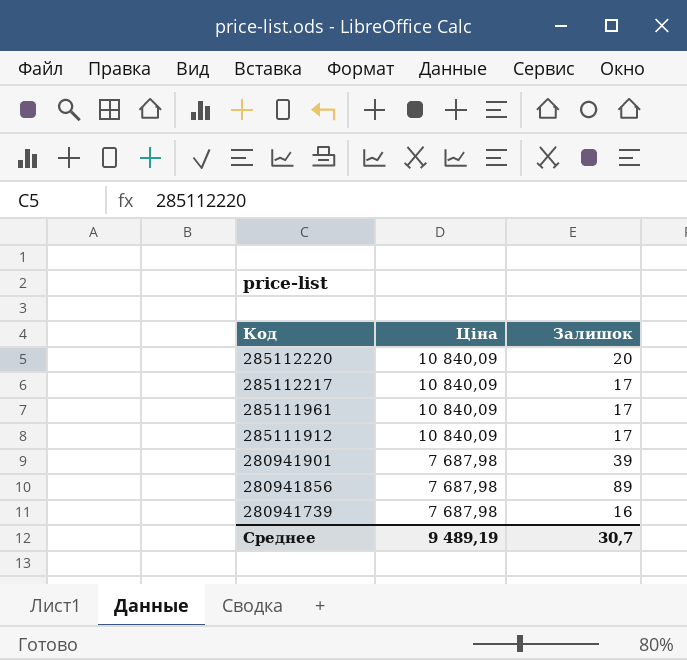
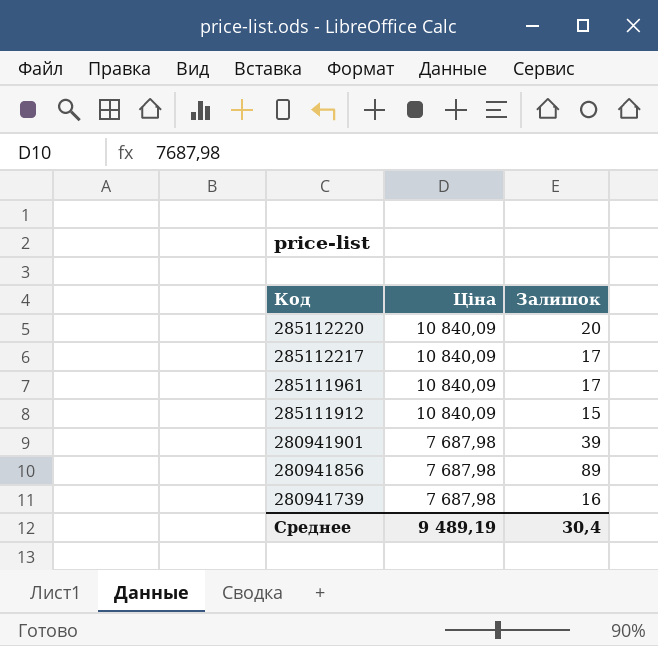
285111912 | Залишок: 17 -> 15
Среднее | Залишок: 30,7 -> 30,4

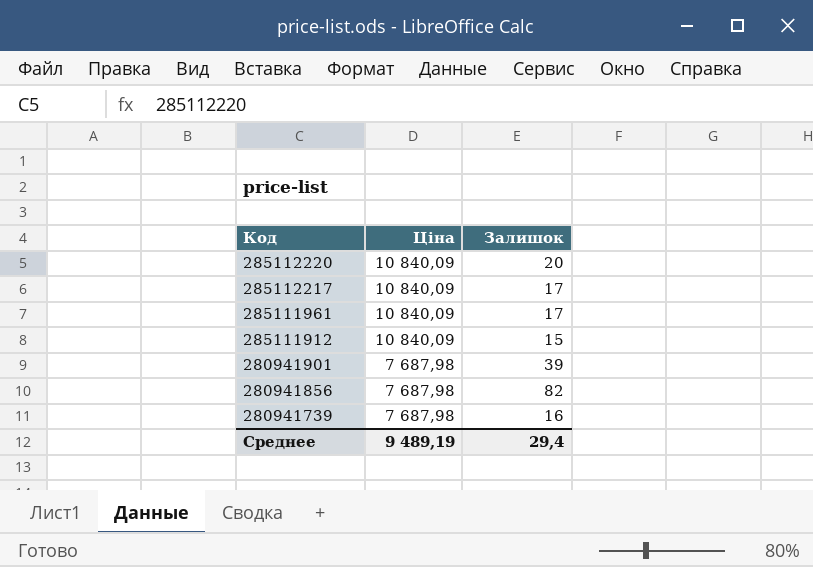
280941856 | Залишок: 89 -> 82
Среднее | Залишок: 30,4 -> 29,4

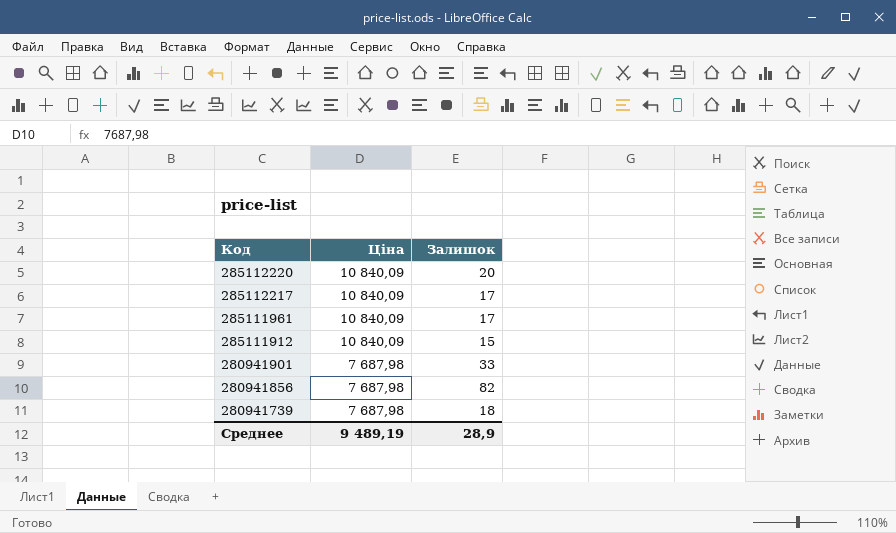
280941901 | Залишок: 39 -> 33
280941739 | Залишок: 16 -> 18
Среднее | Залишок: 29,4 -> 28,9

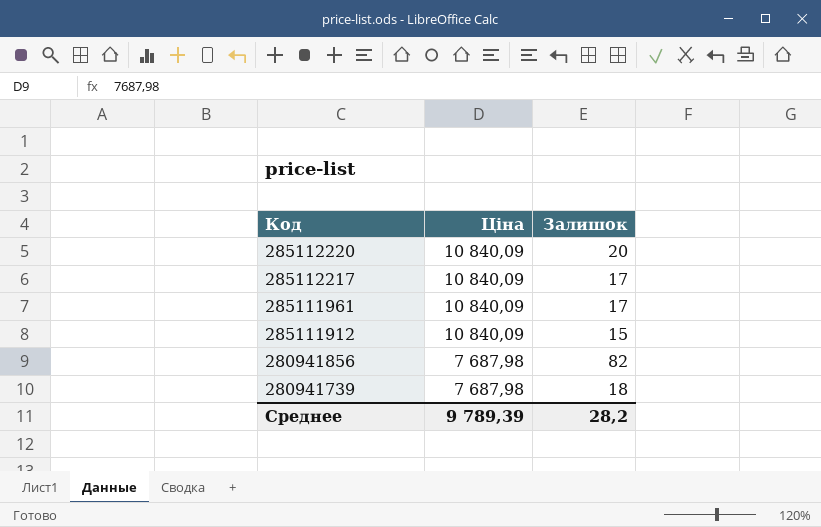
row 280941901: 7 687,98 | 33 -> none
Среднее | Ціна: 9 489,19 -> 9 789,39
Среднее | Залишок: 28,9 -> 28,2

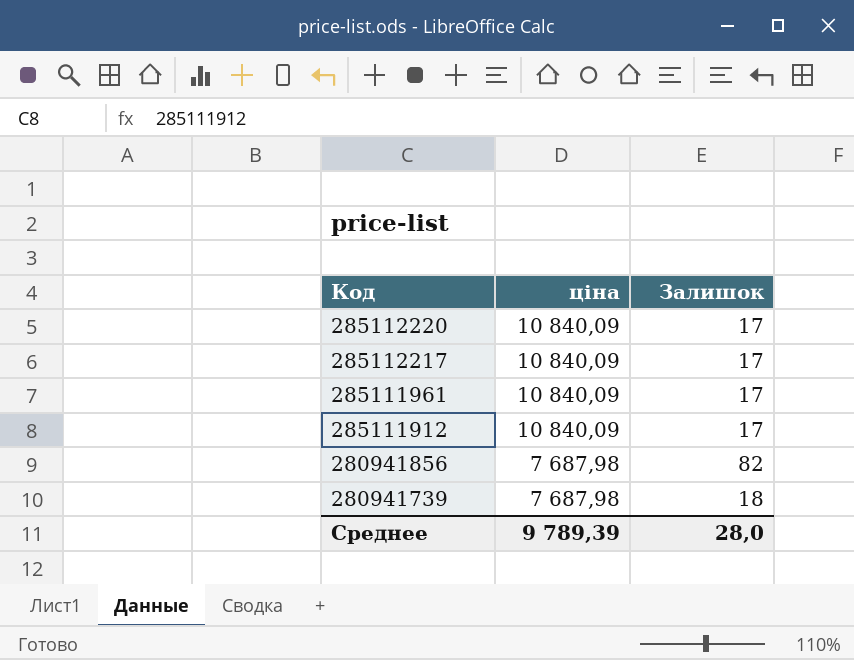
column name: Ціна -> ціна
285112220 | Залишок: 20 -> 17
285111912 | Залишок: 15 -> 17
Среднее | Залишок: 28,2 -> 28,0

